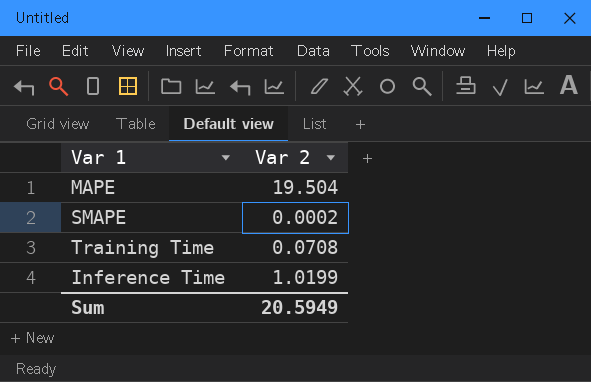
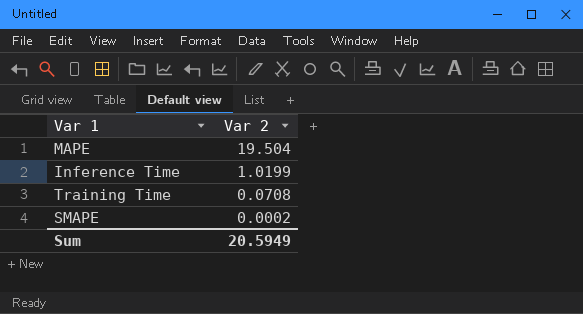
row order: none -> Var 2 descending

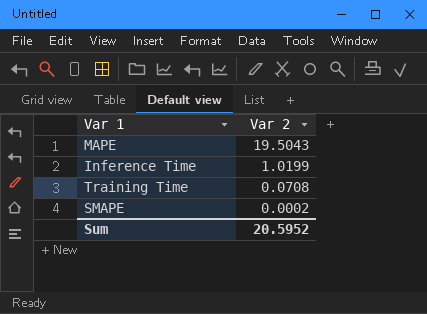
MAPE | Var 2: 19.504 -> 19.5043
Sum | Var 2: 20.5949 -> 20.5952

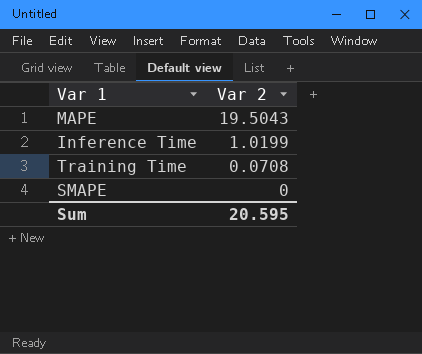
SMAPE | Var 2: 0.0002 -> 0
Sum | Var 2: 20.5952 -> 20.595

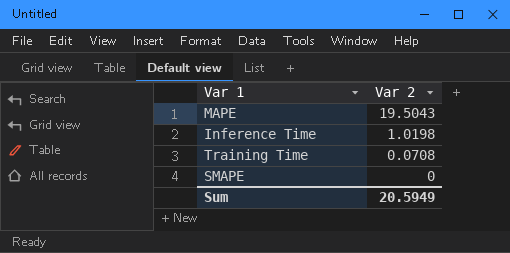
Inference Time | Var 2: 1.0199 -> 1.0198
Sum | Var 2: 20.595 -> 20.5949

